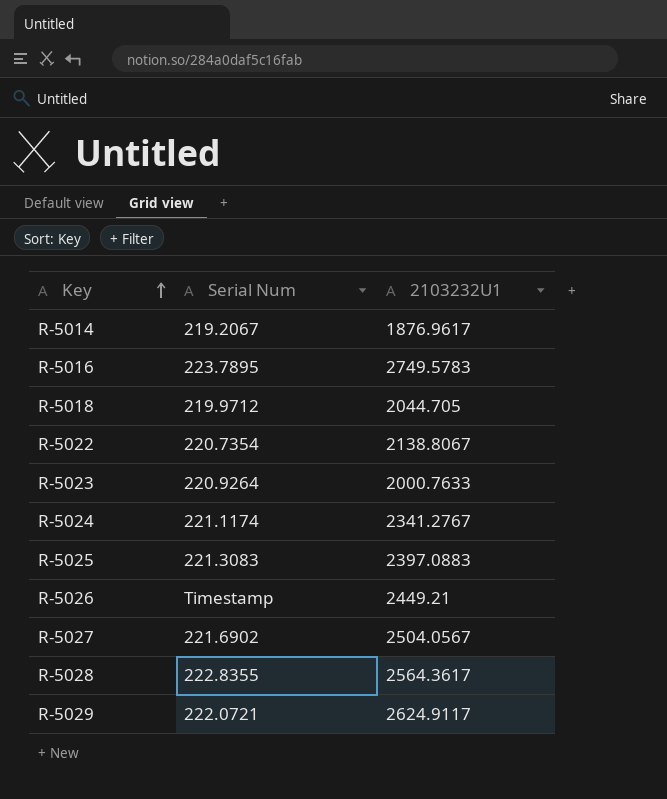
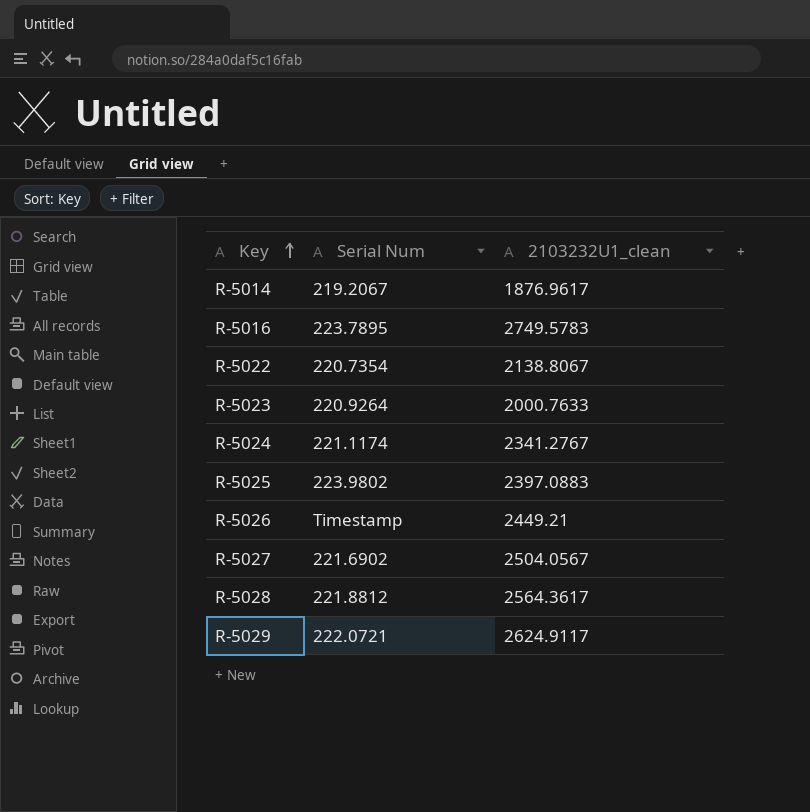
column name: 2103232U1 -> 2103232U1_clean
row R-5018: 219.9712 | 2044.705 -> none
R-5025 | Serial Num: 221.3083 -> 223.9802
R-5028 | Serial Num: 222.8355 -> 221.8812

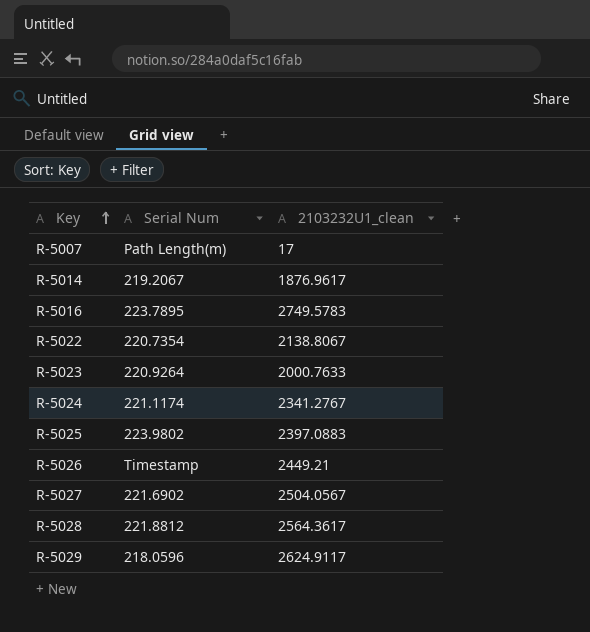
row R-5007: none -> Path Length(m) | 17
R-5029 | Serial Num: 222.0721 -> 218.0596

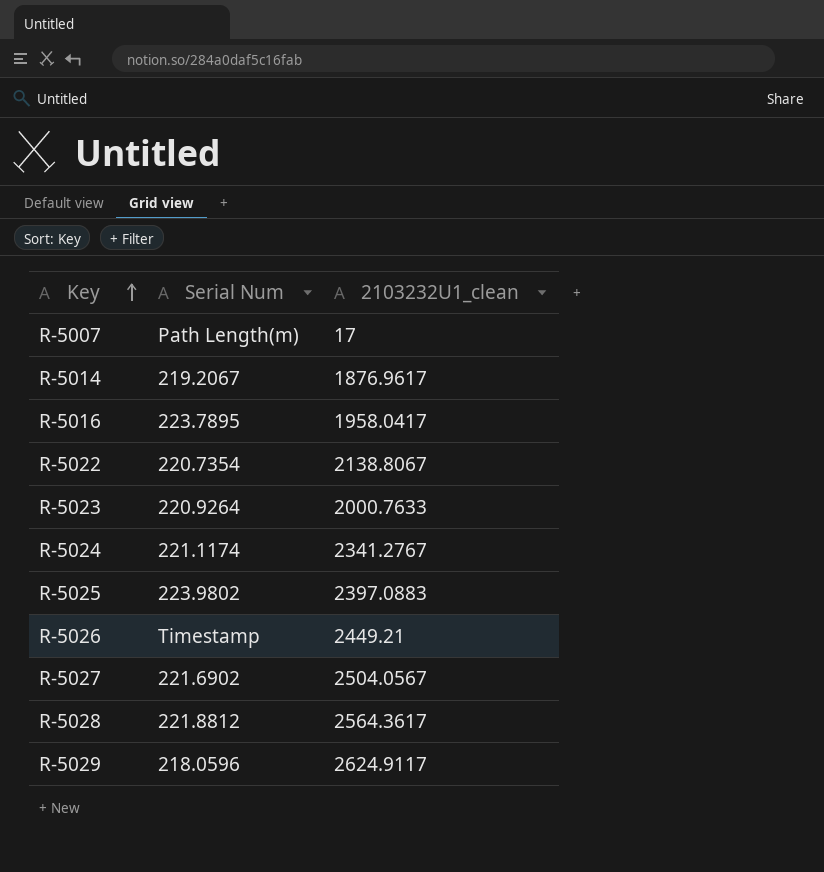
R-5016 | 2103232U1_clean: 2749.5783 -> 1958.0417

